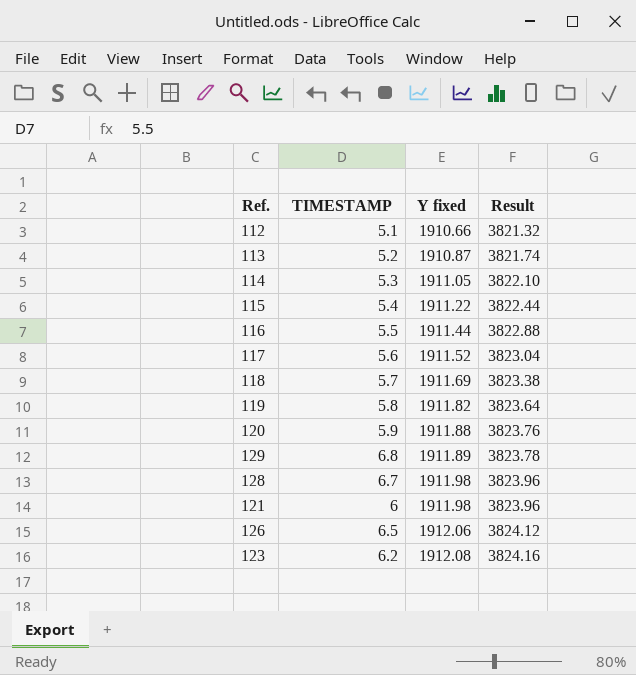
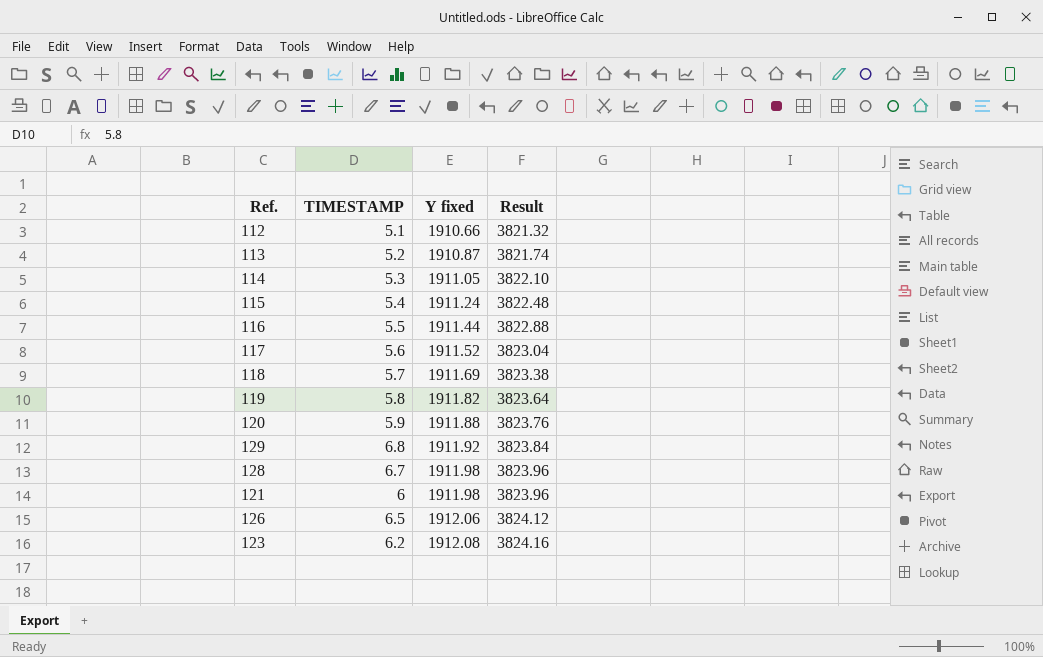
115 | Y fixed: 1911.22 -> 1911.24
115 | Result: 3822.44 -> 3822.48
129 | Y fixed: 1911.89 -> 1911.92
129 | Result: 3823.78 -> 3823.84

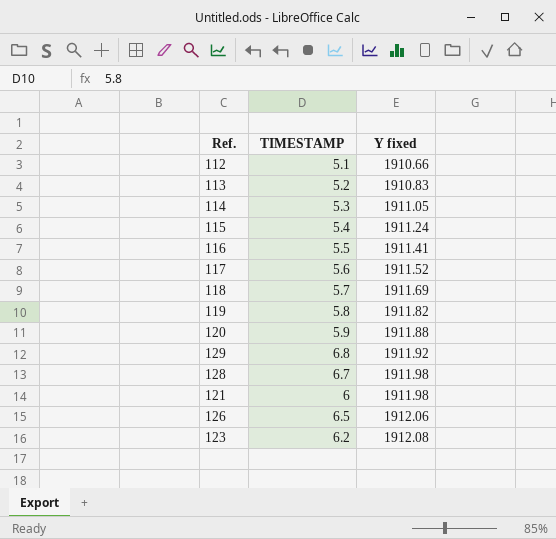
column Result | formula: [Y fixed] * 2 -> none
113 | Y fixed: 1910.87 -> 1910.83
116 | Y fixed: 1911.44 -> 1911.41

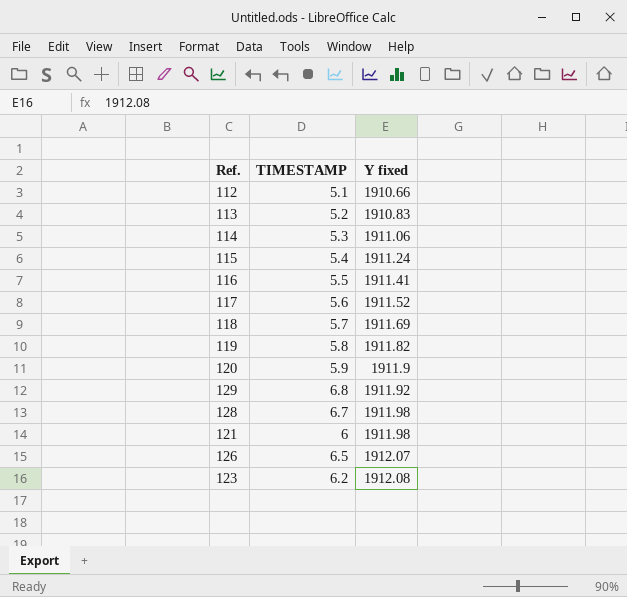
114 | Y fixed: 1911.05 -> 1911.06
120 | Y fixed: 1911.88 -> 1911.9
126 | Y fixed: 1912.06 -> 1912.07

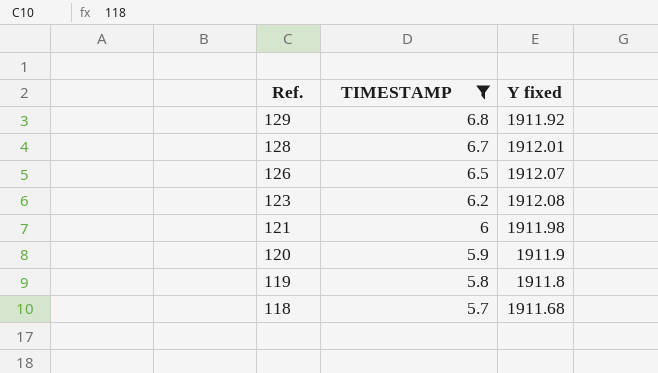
filter: none -> TIMESTAMP >= 5.7
row order: Y fixed ascending -> Ref. descending
128 | Y fixed: 1911.98 -> 1912.01
119 | Y fixed: 1911.82 -> 1911.8
118 | Y fixed: 1911.69 -> 1911.68

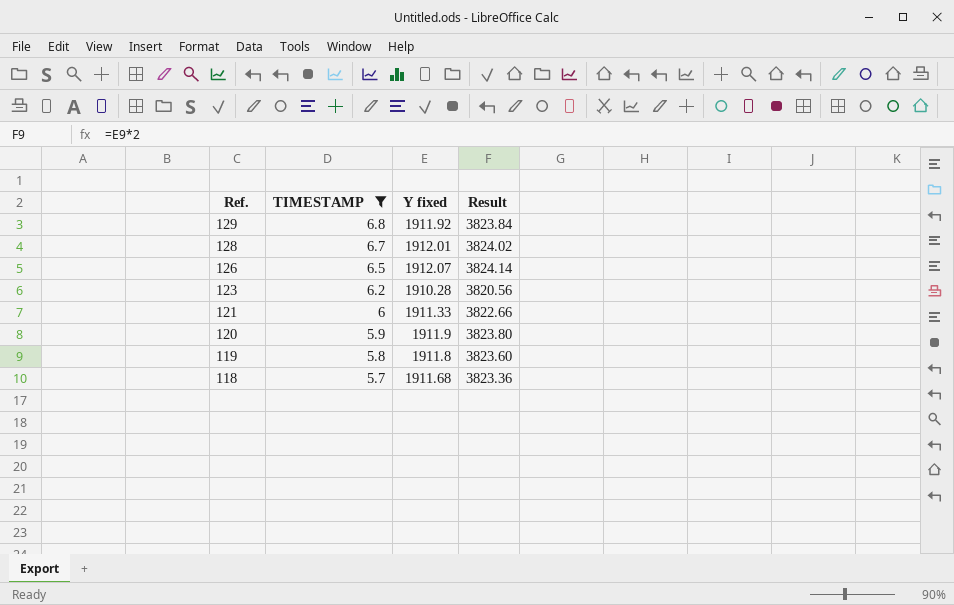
column Result | formula: none -> [Y fixed] * 2
123 | Y fixed: 1912.08 -> 1910.28
121 | Y fixed: 1911.98 -> 1911.33

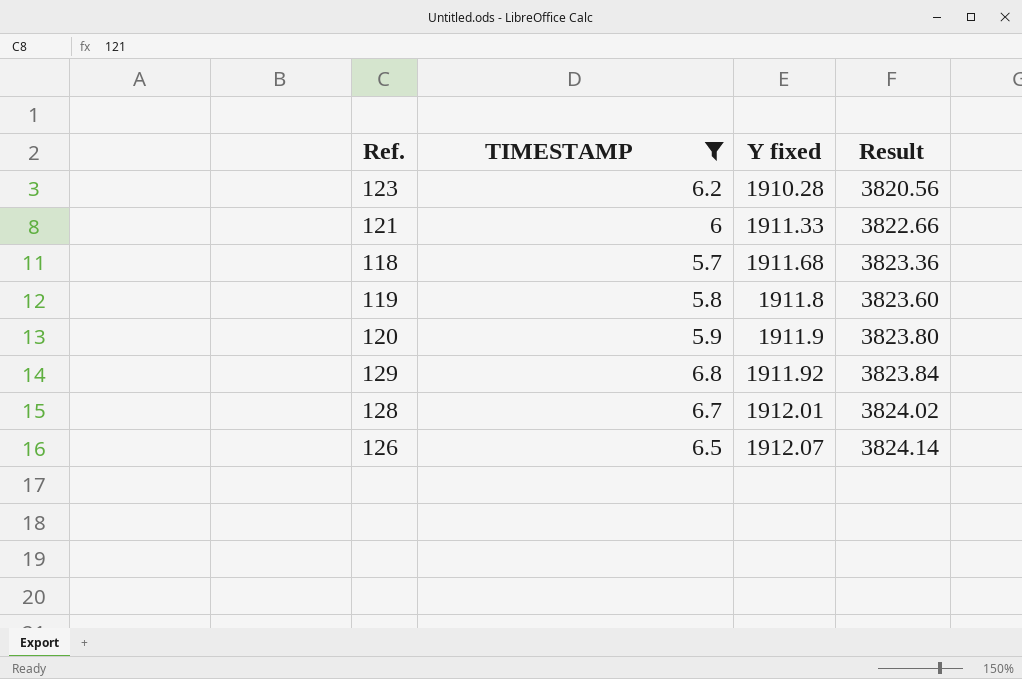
row order: Ref. descending -> Y fixed ascending

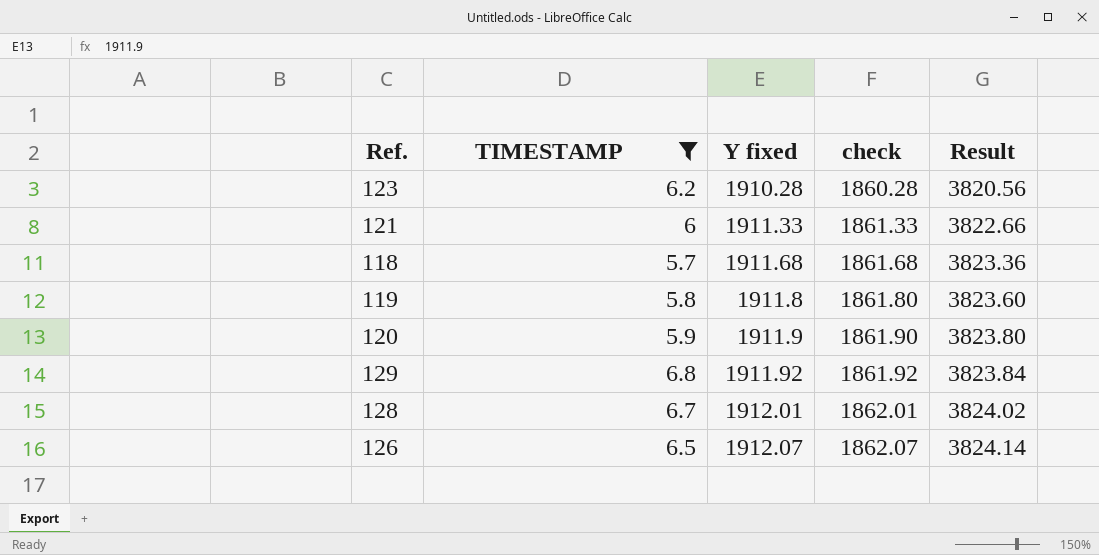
column check | formula: none -> [Y fixed] - 50

